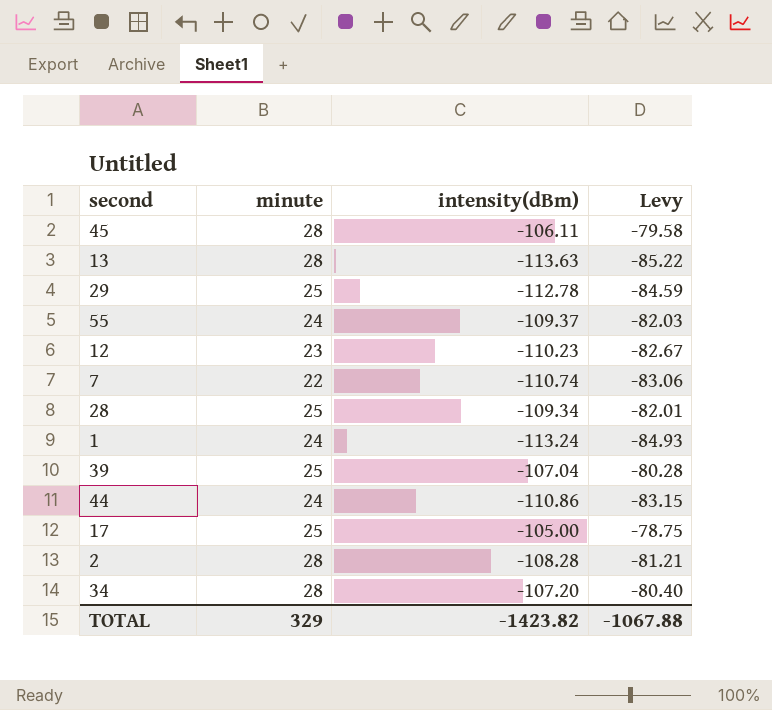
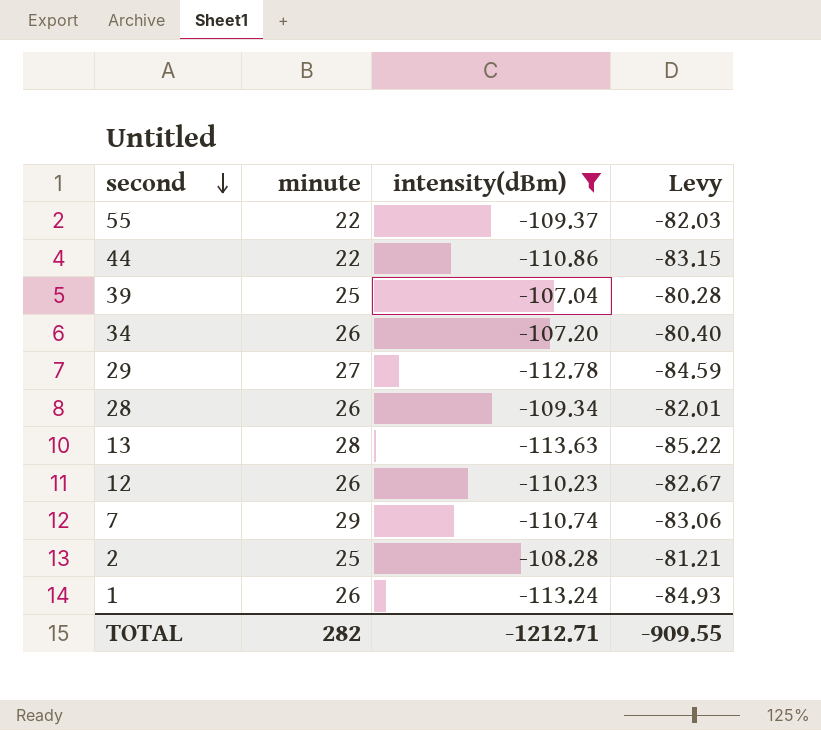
filter: none -> intensity(dBm) <= -107.04
row order: none -> second descending
55 | minute: 24 -> 22
44 | minute: 24 -> 22
34 | minute: 28 -> 26
29 | minute: 25 -> 27
28 | minute: 25 -> 26
12 | minute: 23 -> 26
7 | minute: 22 -> 29
2 | minute: 28 -> 25
1 | minute: 24 -> 26
TOTAL | minute: 329 -> 282
TOTAL | intensity(dBm): -1423.82 -> -1212.71
TOTAL | Levy: -1067.88 -> -909.55

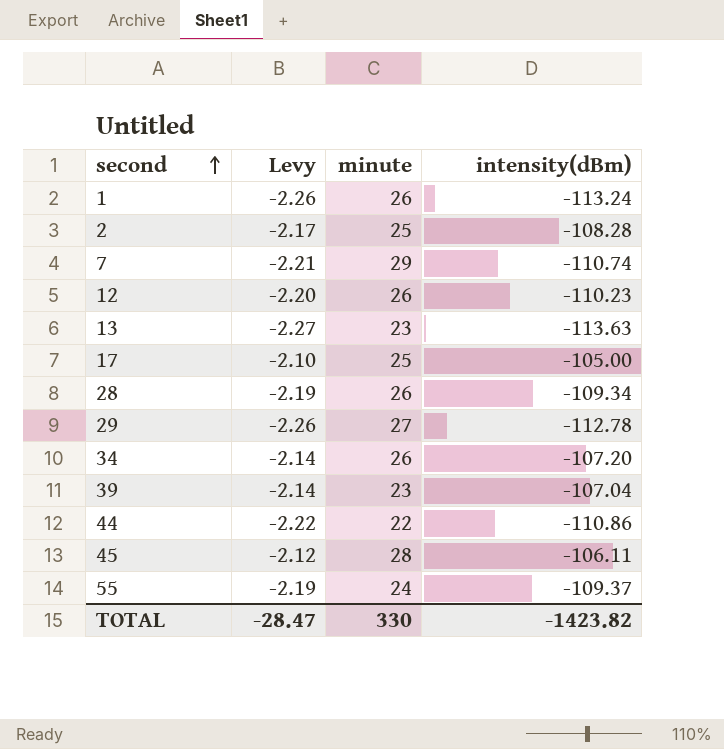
filter: intensity(dBm) <= -107.04 -> none
row order: second descending -> second ascending
column Levy | formula: [intensity(dBm)] * 0.75 -> [intensity(dBm)] * 0.02
column Levy | position: 4 -> 2
13 | minute: 28 -> 23
39 | minute: 25 -> 23
55 | minute: 22 -> 24
TOTAL | Levy: -909.55 -> -28.47
TOTAL | minute: 282 -> 330
TOTAL | intensity(dBm): -1212.71 -> -1423.82

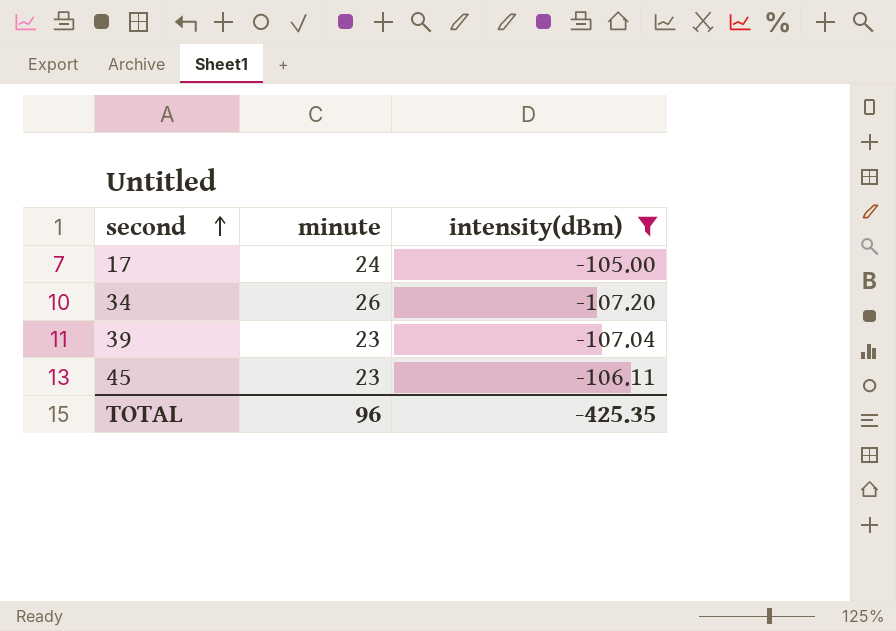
filter: none -> intensity(dBm) >= -107.20
column Levy | formula: [intensity(dBm)] * 0.02 -> none
17 | minute: 25 -> 24
45 | minute: 28 -> 23
TOTAL | minute: 330 -> 96
TOTAL | intensity(dBm): -1423.82 -> -425.35

